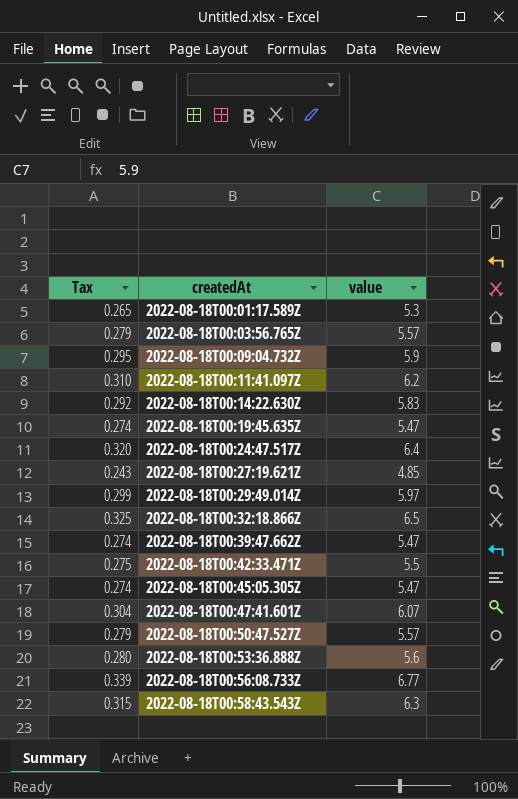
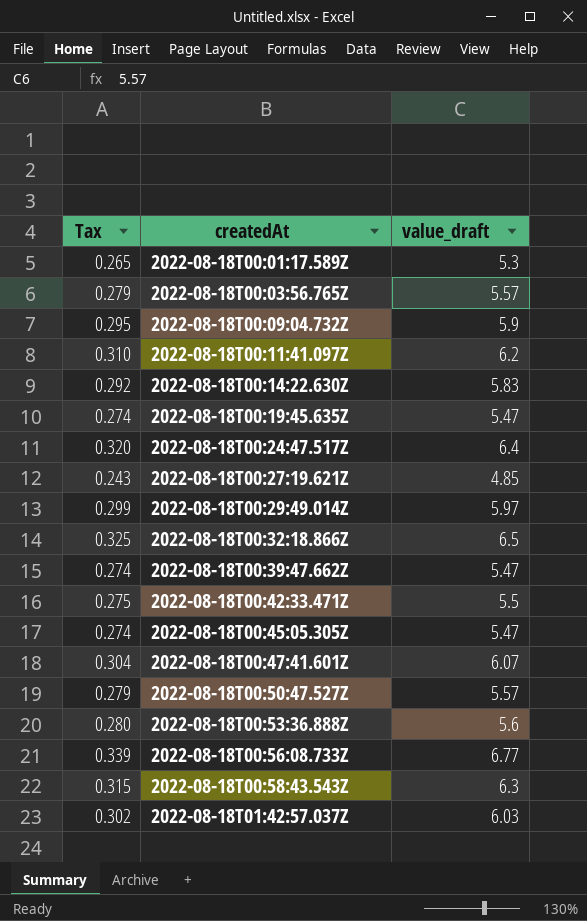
column name: value -> value_draft
row 2022-08-18T01:42:57.037Z: none -> 0.302 | 6.03

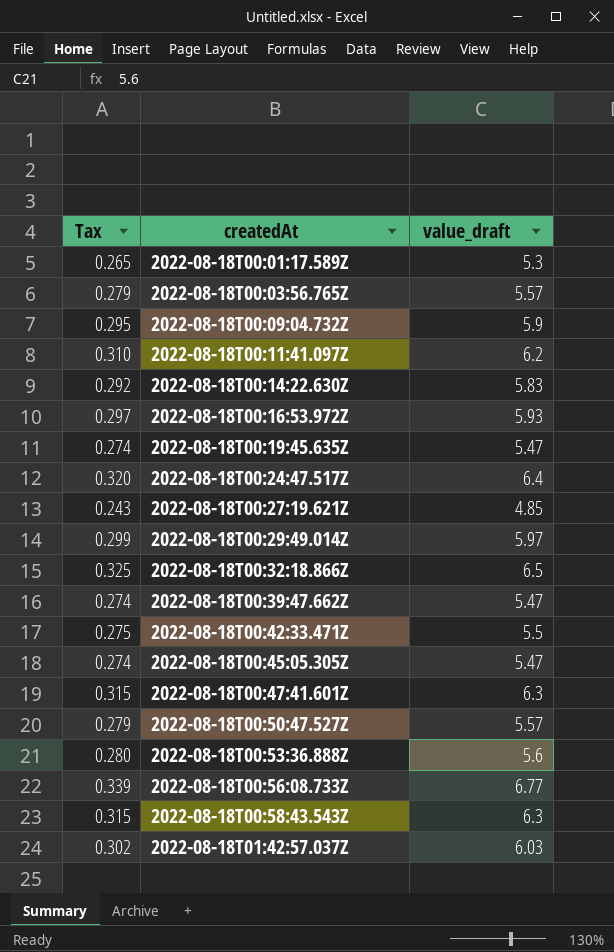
row 2022-08-18T00:16:53.972Z: none -> 0.297 | 5.93
2022-08-18T00:47:41.601Z | Tax: 0.304 -> 0.315
2022-08-18T00:47:41.601Z | value_draft: 6.07 -> 6.3

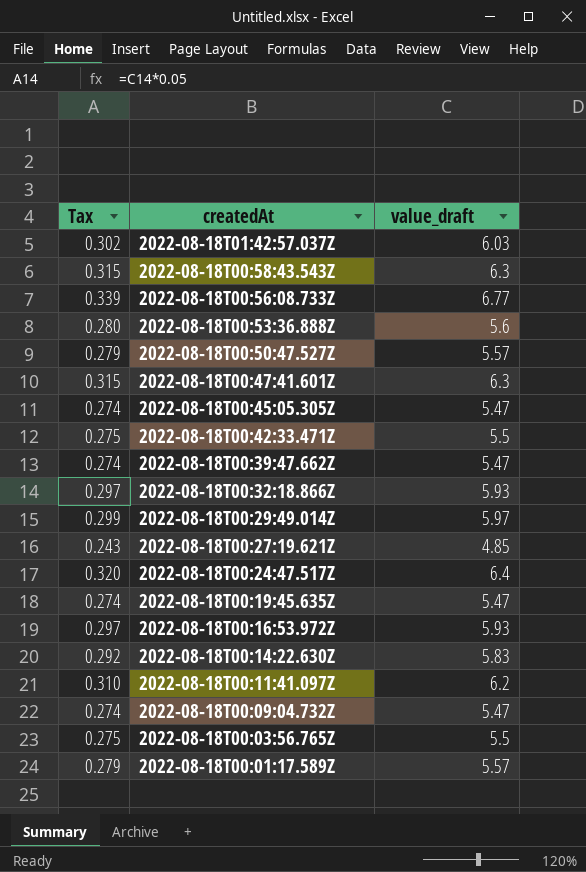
row order: createdAt ascending -> createdAt descending
2022-08-18T00:32:18.866Z | Tax: 0.325 -> 0.297
2022-08-18T00:32:18.866Z | value_draft: 6.5 -> 5.93
2022-08-18T00:09:04.732Z | Tax: 0.295 -> 0.274
2022-08-18T00:09:04.732Z | value_draft: 5.9 -> 5.47
2022-08-18T00:03:56.765Z | Tax: 0.279 -> 0.275
2022-08-18T00:03:56.765Z | value_draft: 5.57 -> 5.5
2022-08-18T00:01:17.589Z | Tax: 0.265 -> 0.279
2022-08-18T00:01:17.589Z | value_draft: 5.3 -> 5.57

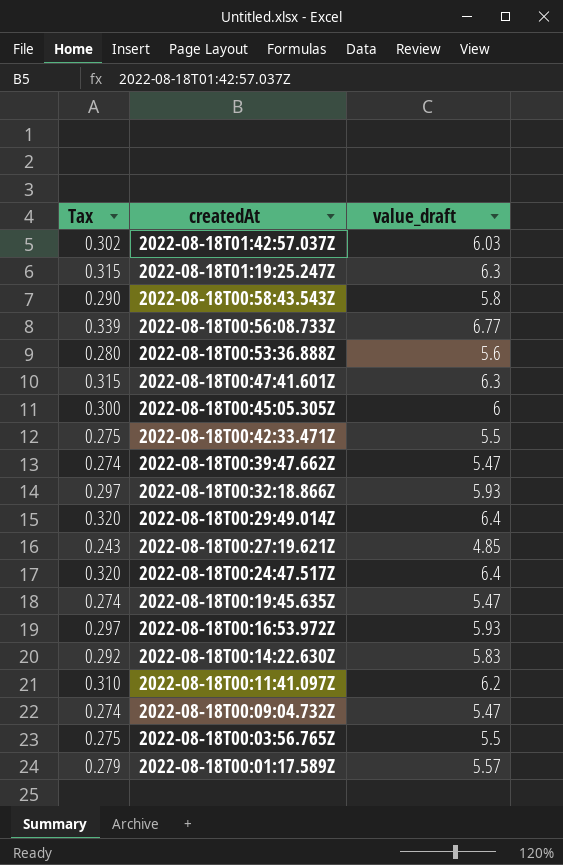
row 2022-08-18T00:50:47.527Z: 0.279 | 5.57 -> none
row 2022-08-18T01:19:25.247Z: none -> 0.315 | 6.3
2022-08-18T00:58:43.543Z | Tax: 0.315 -> 0.290
2022-08-18T00:58:43.543Z | value_draft: 6.3 -> 5.8
2022-08-18T00:45:05.305Z | Tax: 0.274 -> 0.300
2022-08-18T00:45:05.305Z | value_draft: 5.47 -> 6
2022-08-18T00:29:49.014Z | Tax: 0.299 -> 0.320
2022-08-18T00:29:49.014Z | value_draft: 5.97 -> 6.4

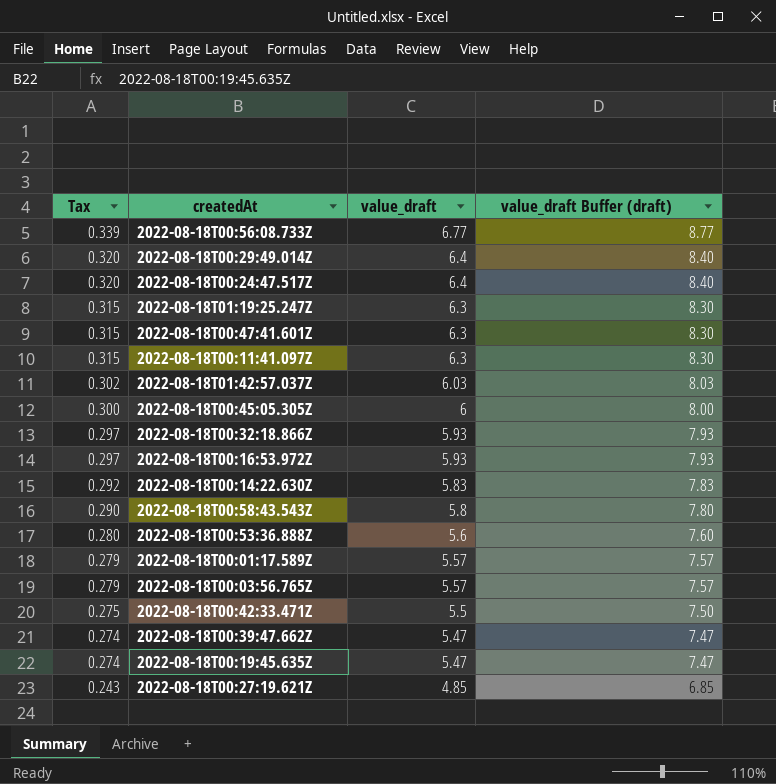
row order: createdAt descending -> Tax descending
column value_draft Buffer (draft) | formula: none -> [value_draft] + 2
row 2022-08-18T00:09:04.732Z: 0.274 | 5.47 -> none
2022-08-18T00:11:41.097Z | Tax: 0.310 -> 0.315
2022-08-18T00:11:41.097Z | value_draft: 6.2 -> 6.3
2022-08-18T00:03:56.765Z | Tax: 0.275 -> 0.279
2022-08-18T00:03:56.765Z | value_draft: 5.5 -> 5.57

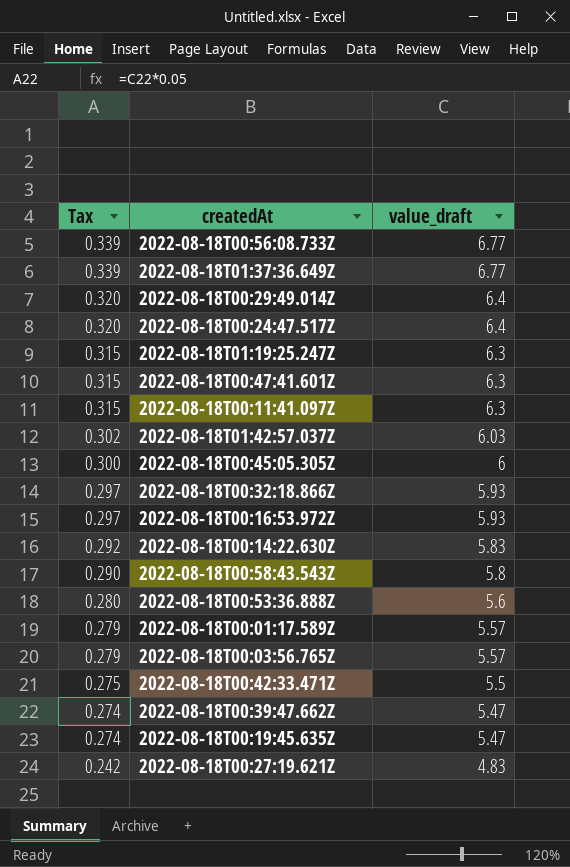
column value_draft Buffer (draft) | formula: [value_draft] + 2 -> none
row 2022-08-18T01:37:36.649Z: none -> 0.339 | 6.77
2022-08-18T00:27:19.621Z | Tax: 0.243 -> 0.242
2022-08-18T00:27:19.621Z | value_draft: 4.85 -> 4.83

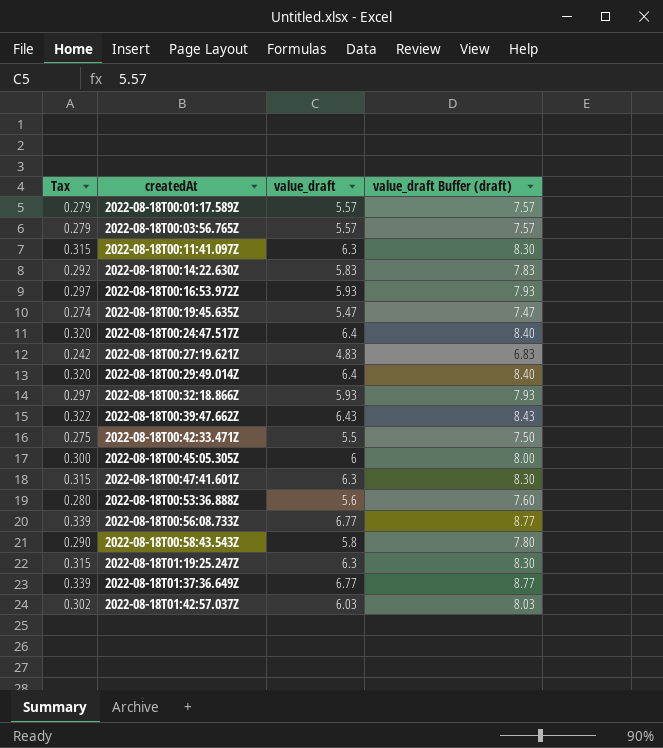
row order: Tax descending -> createdAt ascending
column value_draft Buffer (draft) | formula: none -> [value_draft] + 2
2022-08-18T00:39:47.662Z | Tax: 0.274 -> 0.322
2022-08-18T00:39:47.662Z | value_draft: 5.47 -> 6.43

